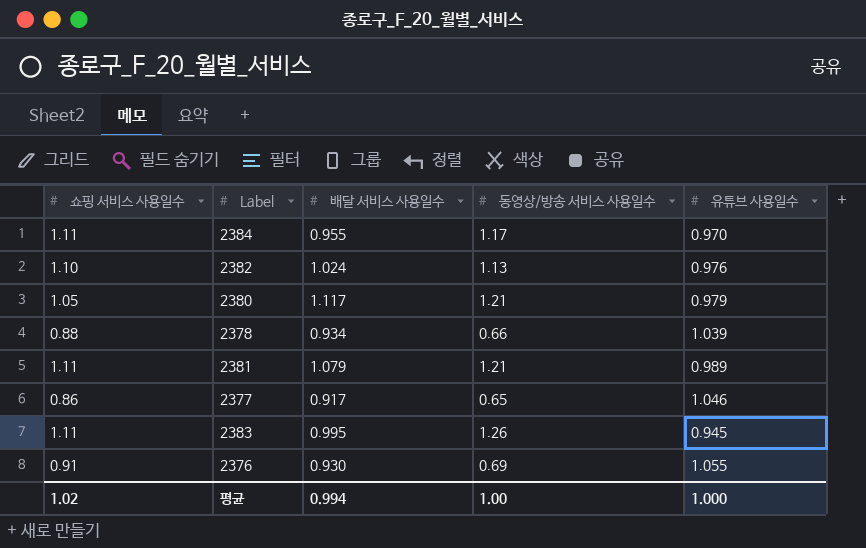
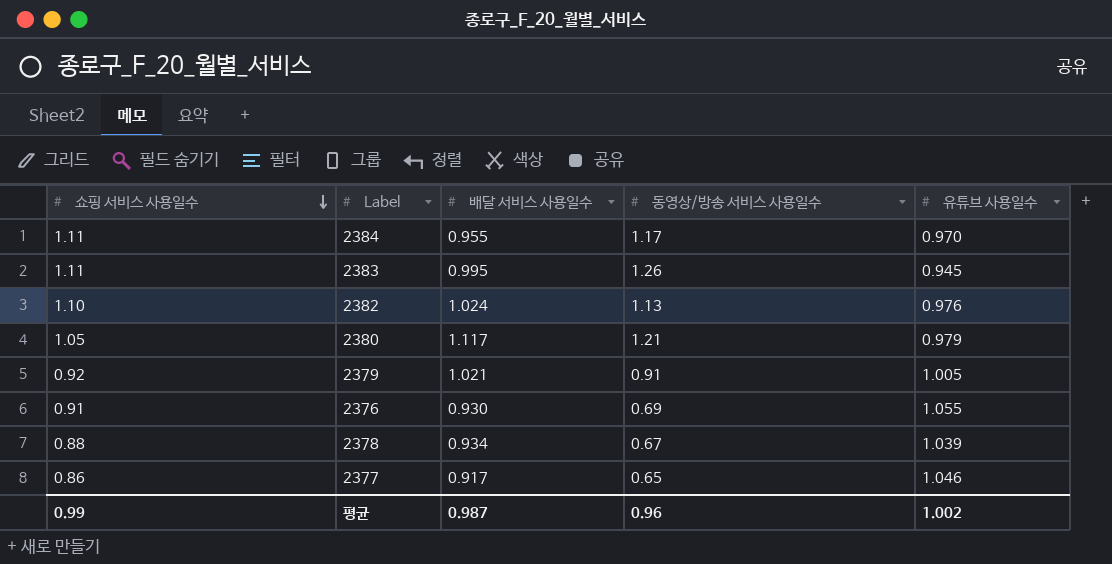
row order: none -> 쇼핑 서비스 사용일수 descending
row 2381: 1.11 | 1.079 | 1.21 | 0.989 -> none
row 2379: none -> 0.92 | 1.021 | 0.91 | 1.005
2378 | 동영상/방송 서비스 사용일수: 0.66 -> 0.67
평균 | 쇼핑 서비스 사용일수: 1.02 -> 0.99
평균 | 배달 서비스 사용일수: 0.994 -> 0.987
평균 | 동영상/방송 서비스 사용일수: 1.00 -> 0.96
평균 | 유튜브 사용일수: 1.000 -> 1.002

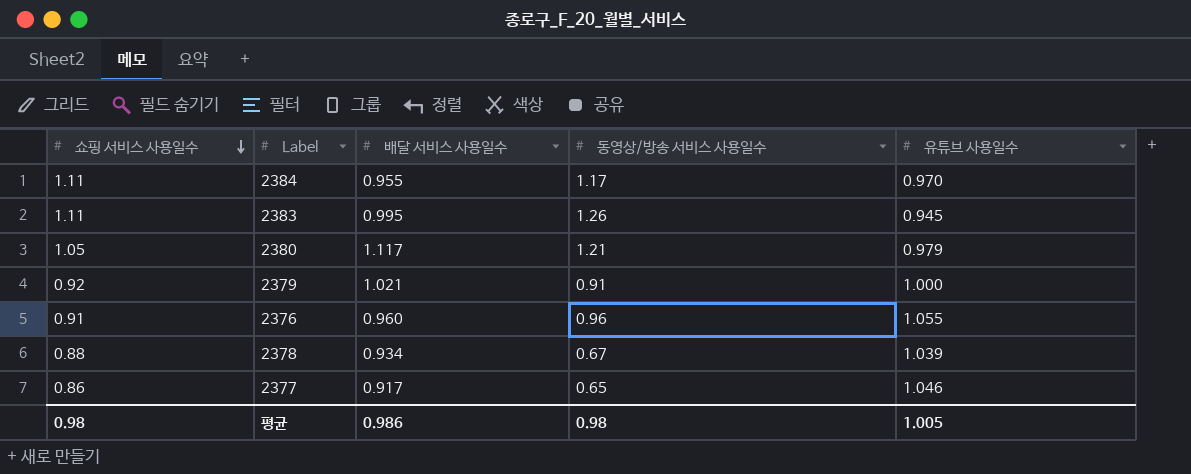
row 2382: 1.10 | 1.024 | 1.13 | 0.976 -> none
2379 | 유튜브 사용일수: 1.005 -> 1.000
2376 | 배달 서비스 사용일수: 0.930 -> 0.960
2376 | 동영상/방송 서비스 사용일수: 0.69 -> 0.96
평균 | 쇼핑 서비스 사용일수: 0.99 -> 0.98
평균 | 배달 서비스 사용일수: 0.987 -> 0.986
평균 | 동영상/방송 서비스 사용일수: 0.96 -> 0.98
평균 | 유튜브 사용일수: 1.002 -> 1.005

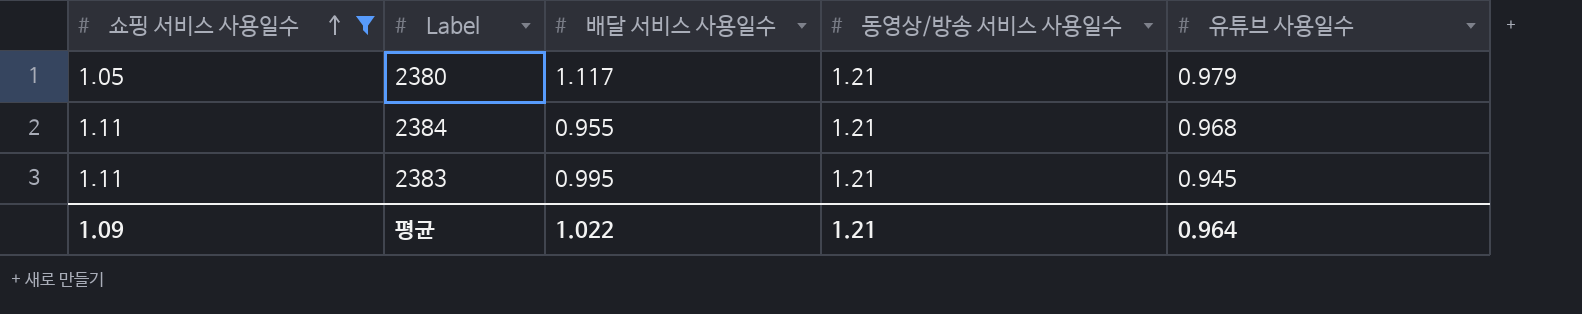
filter: none -> 쇼핑 서비스 사용일수 >= 1.05
row order: 쇼핑 서비스 사용일수 descending -> 쇼핑 서비스 사용일수 ascending
2384 | 동영상/방송 서비스 사용일수: 1.17 -> 1.21
2384 | 유튜브 사용일수: 0.970 -> 0.968
2383 | 동영상/방송 서비스 사용일수: 1.26 -> 1.21
평균 | 쇼핑 서비스 사용일수: 0.98 -> 1.09
평균 | 배달 서비스 사용일수: 0.986 -> 1.022
평균 | 동영상/방송 서비스 사용일수: 0.98 -> 1.21
평균 | 유튜브 사용일수: 1.005 -> 0.964

